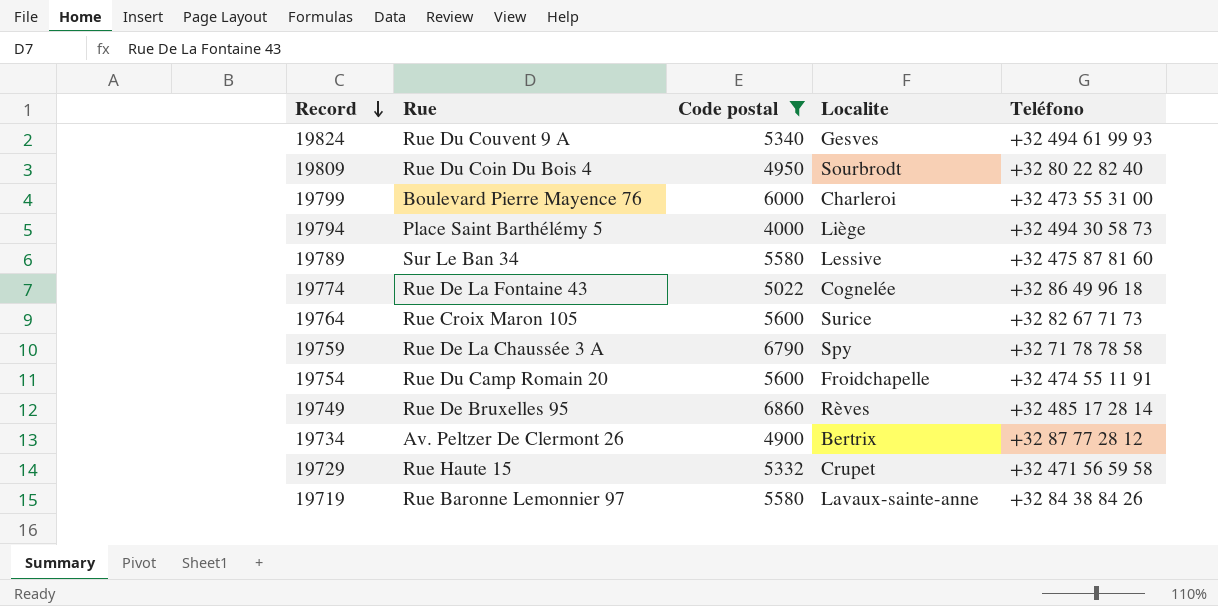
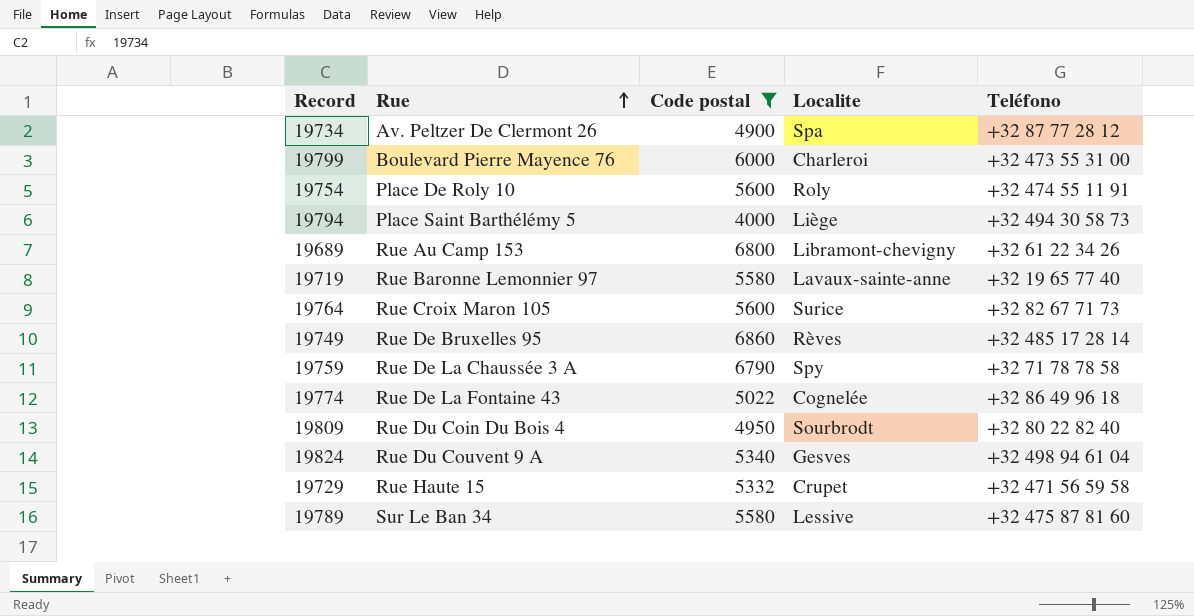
row order: Record descending -> Rue ascending
19734 | Localite: Bertrix -> Spa
19754 | Rue: Rue Du Camp Romain 20 -> Place De Roly 10
19754 | Localite: Froidchapelle -> Roly
row 19689: none -> Rue Au Camp 153 | 6800 | Libramont-chevigny | +32 61 22 34 26
19719 | Teléfono: +32 84 38 84 26 -> +32 19 65 77 40
19824 | Teléfono: +32 494 61 99 93 -> +32 498 94 61 04

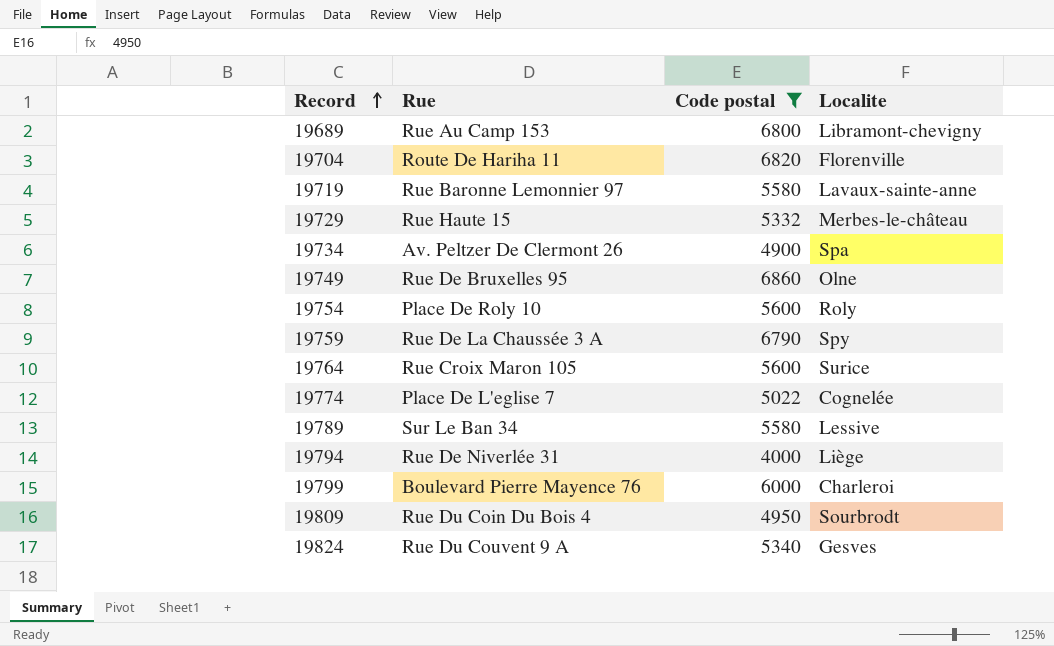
row order: Rue ascending -> Record ascending
column Teléfono | position: 5 -> none
row 19704: none -> Route De Hariha 11 | 6820 | Florenville
19729 | Localite: Crupet -> Merbes-le-château
19749 | Localite: Rèves -> Olne
19774 | Rue: Rue De La Fontaine 43 -> Place De L'eglise 7
19794 | Rue: Place Saint Barthélémy 5 -> Rue De Niverlée 31

